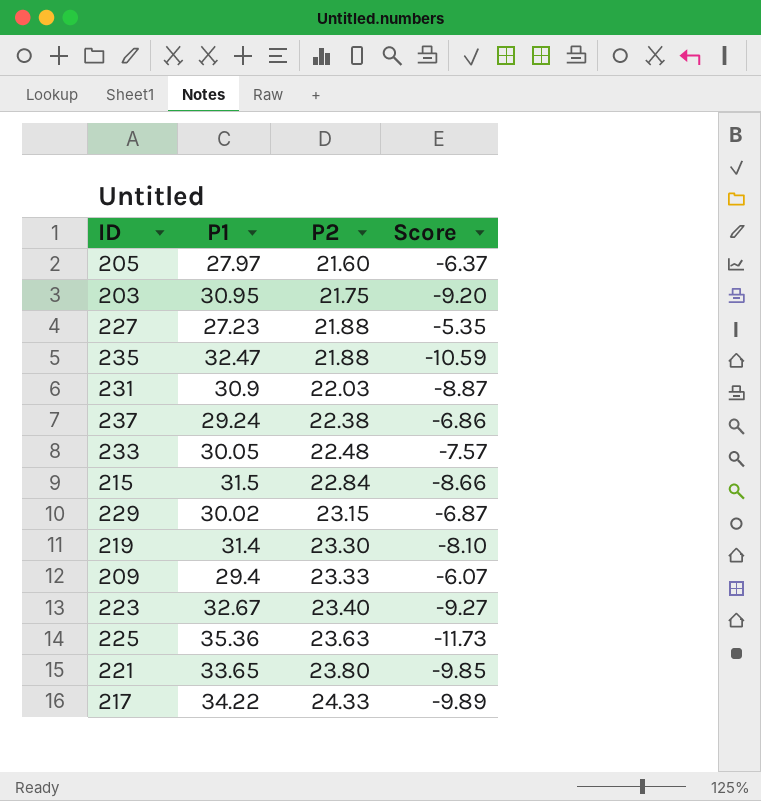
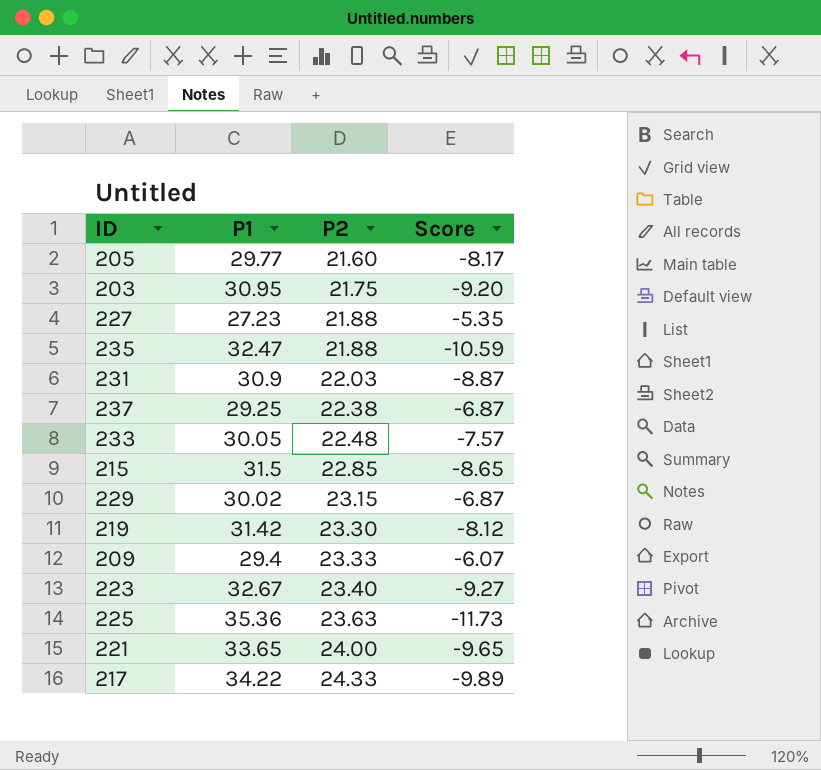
205 | P1: 27.97 -> 29.77
205 | Score: -6.37 -> -8.17
237 | P1: 29.24 -> 29.25
237 | Score: -6.86 -> -6.87
215 | P2: 22.84 -> 22.85
215 | Score: -8.66 -> -8.65
219 | P1: 31.4 -> 31.42
219 | Score: -8.10 -> -8.12
221 | P2: 23.80 -> 24.00
221 | Score: -9.85 -> -9.65

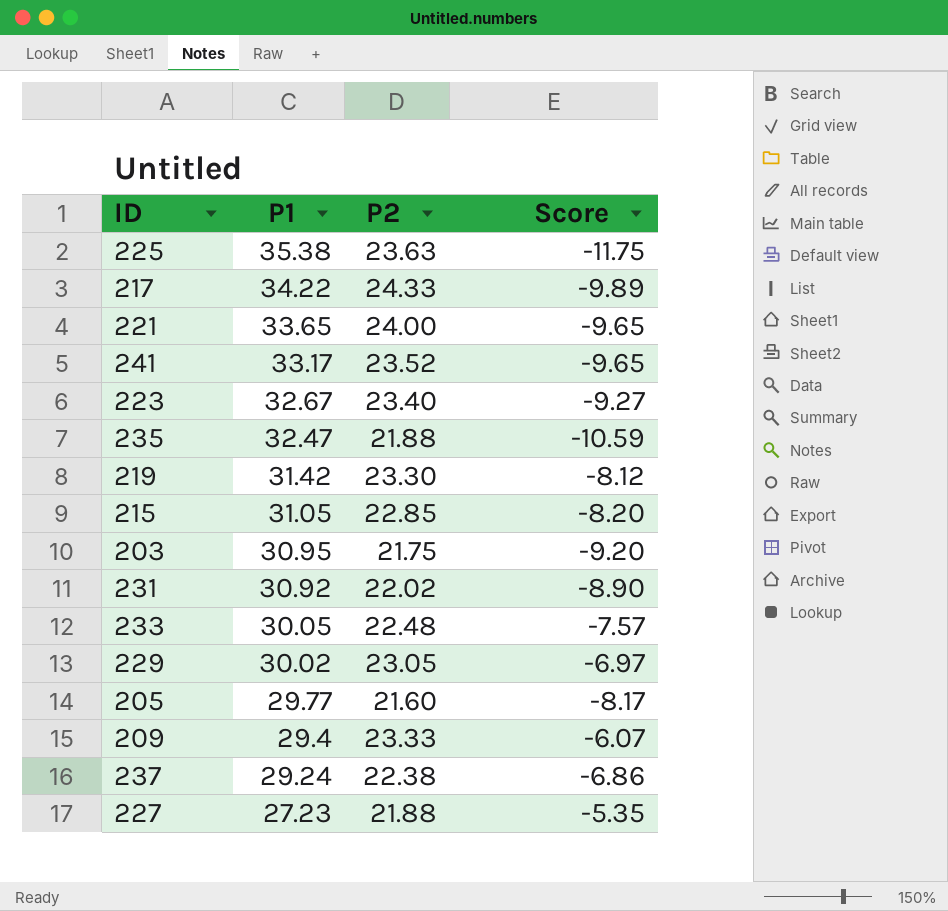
row order: P2 ascending -> P1 descending
225 | P1: 35.36 -> 35.38
225 | Score: -11.73 -> -11.75
row 241: none -> 33.17 | 23.52 | -9.65
215 | P1: 31.5 -> 31.05
215 | Score: -8.65 -> -8.20
231 | P1: 30.9 -> 30.92
231 | P2: 22.03 -> 22.02
231 | Score: -8.87 -> -8.90
229 | P2: 23.15 -> 23.05
229 | Score: -6.87 -> -6.97
237 | P1: 29.25 -> 29.24
237 | Score: -6.87 -> -6.86

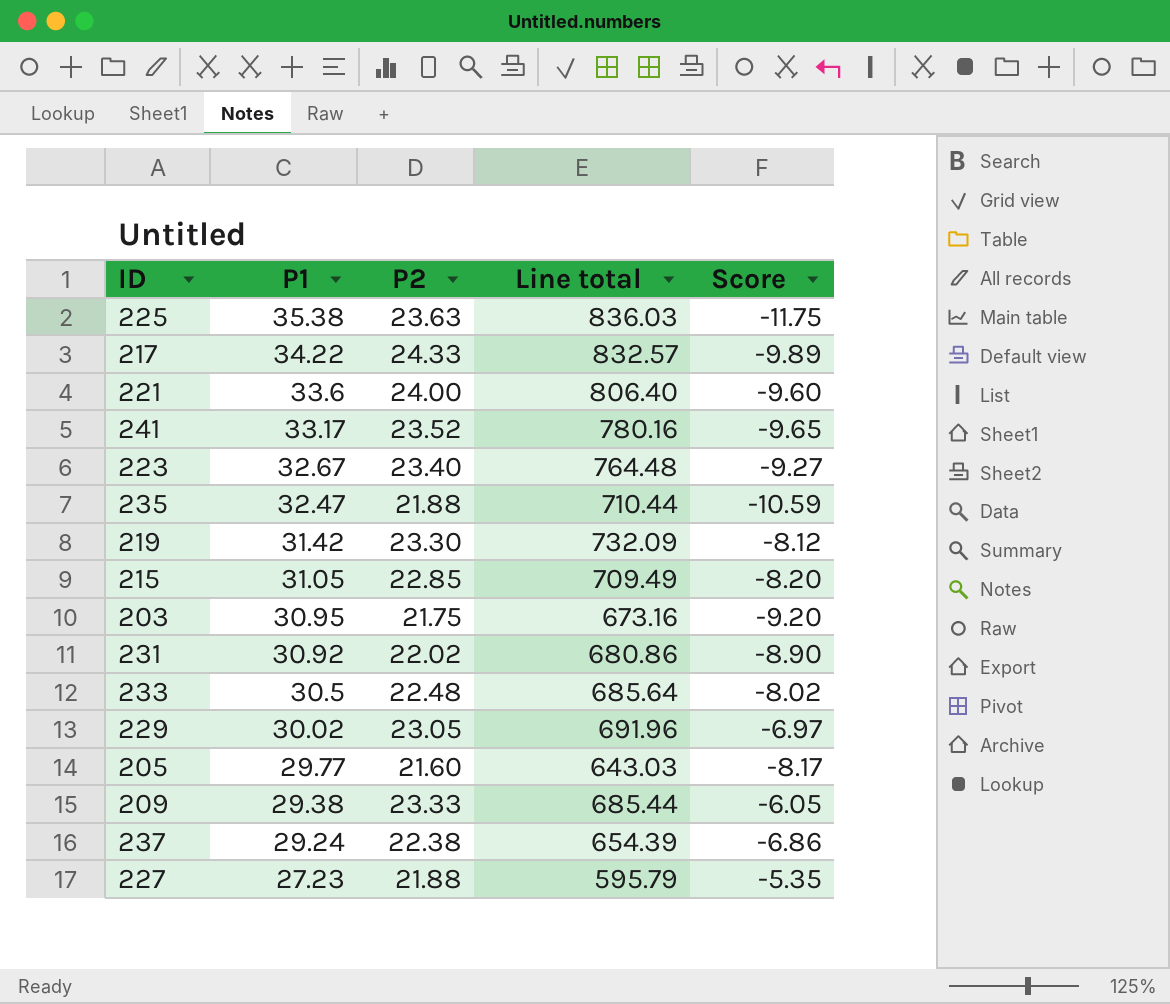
column Line total | formula: none -> [P1] * [P2]
221 | P1: 33.65 -> 33.6
221 | Score: -9.65 -> -9.60
233 | P1: 30.05 -> 30.5
233 | Score: -7.57 -> -8.02
209 | P1: 29.4 -> 29.38
209 | Score: -6.07 -> -6.05

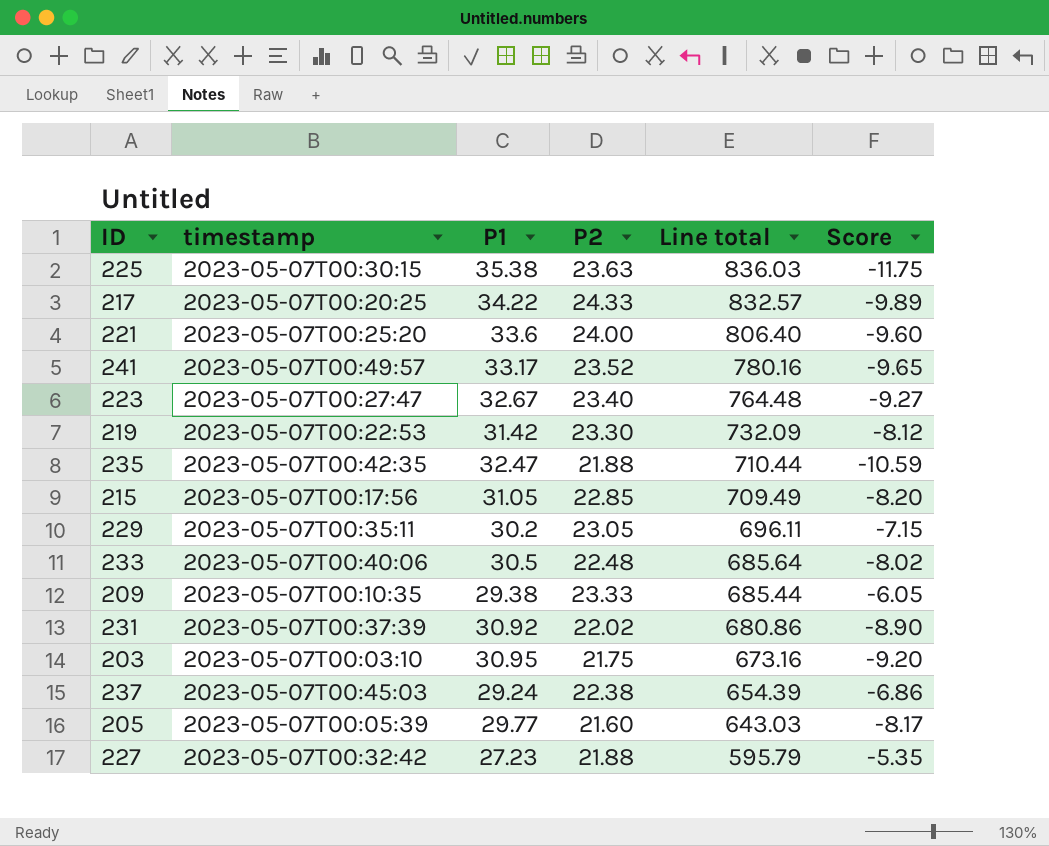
row order: P1 descending -> Line total descending
column timestamp | position: none -> 2
229 | P1: 30.02 -> 30.2
229 | Line total: 691.96 -> 696.11
229 | Score: -6.97 -> -7.15

